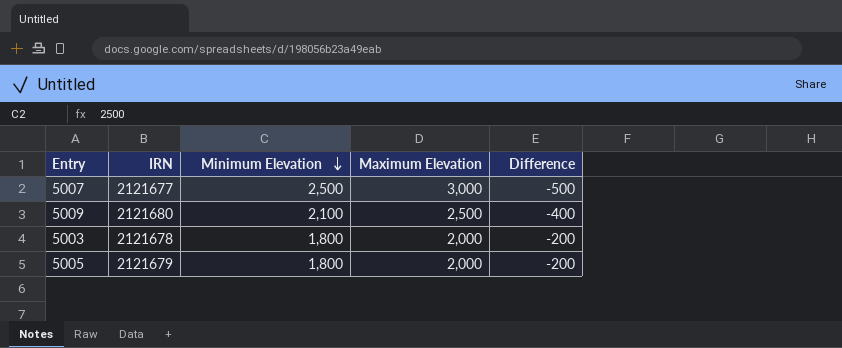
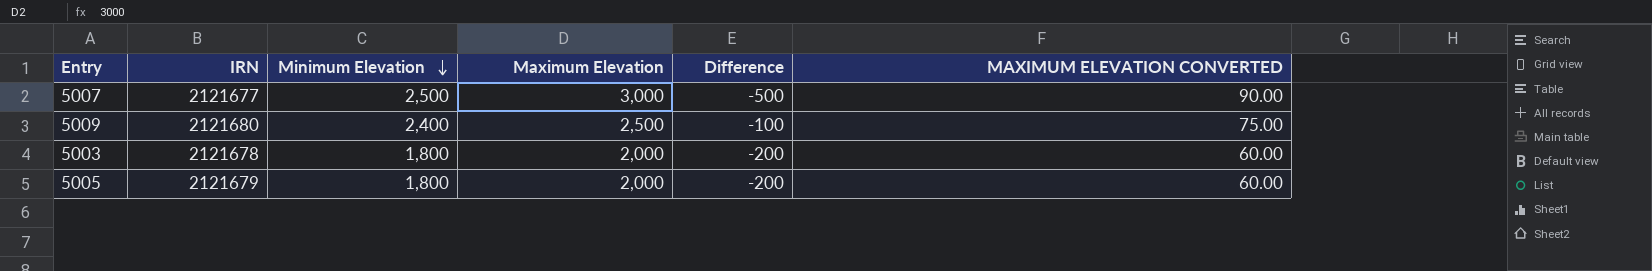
column MAXIMUM ELEVATION CONVERTED | formula: none -> [Maximum Elevation] * 0.03
5009 | Minimum Elevation: 2,100 -> 2,400
5009 | Difference: -400 -> -100

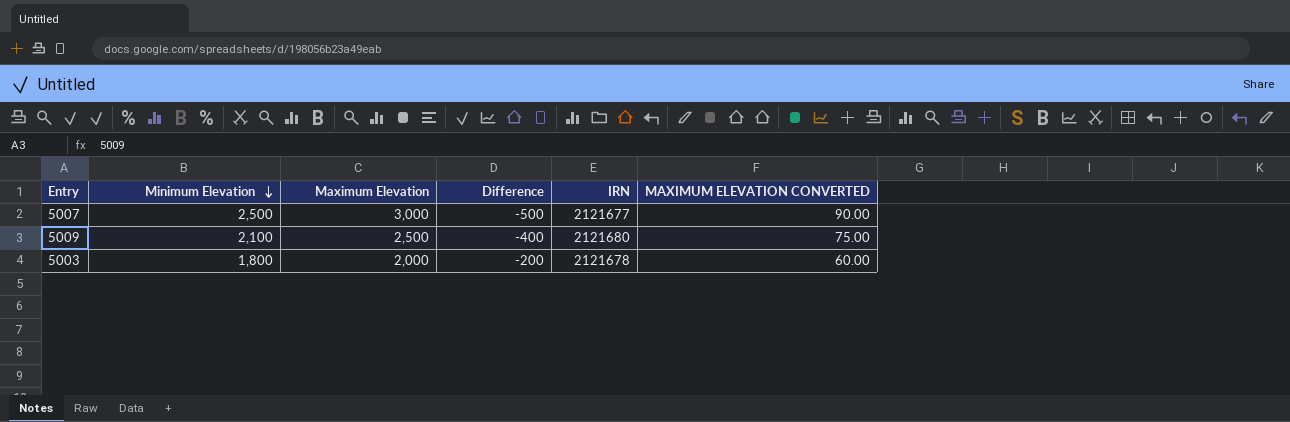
column IRN | position: 2 -> 5
row 5005: 2121679 | 1,800 | 2,000 | -200 | 60.00 -> none
5009 | Minimum Elevation: 2,400 -> 2,100
5009 | Difference: -100 -> -400

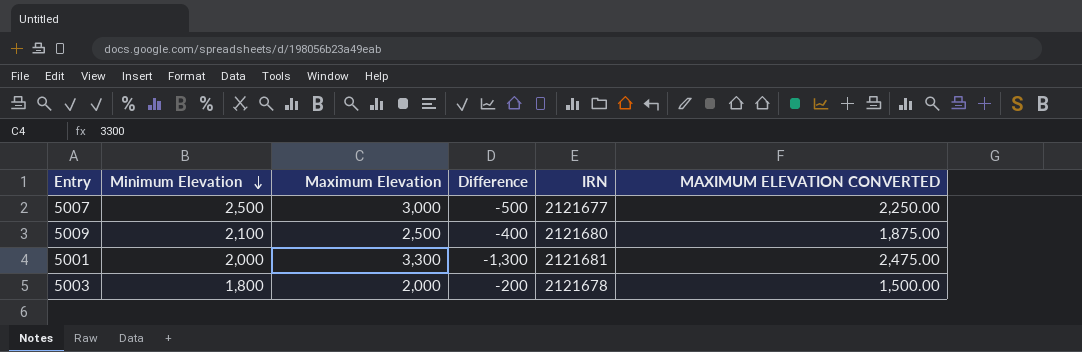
column MAXIMUM ELEVATION CONVERTED | formula: [Maximum Elevation] * 0.03 -> [Maximum Elevation] * 0.75
row 5001: none -> 2,000 | 3,300 | -1,300 | 2121681 | 2,475.00

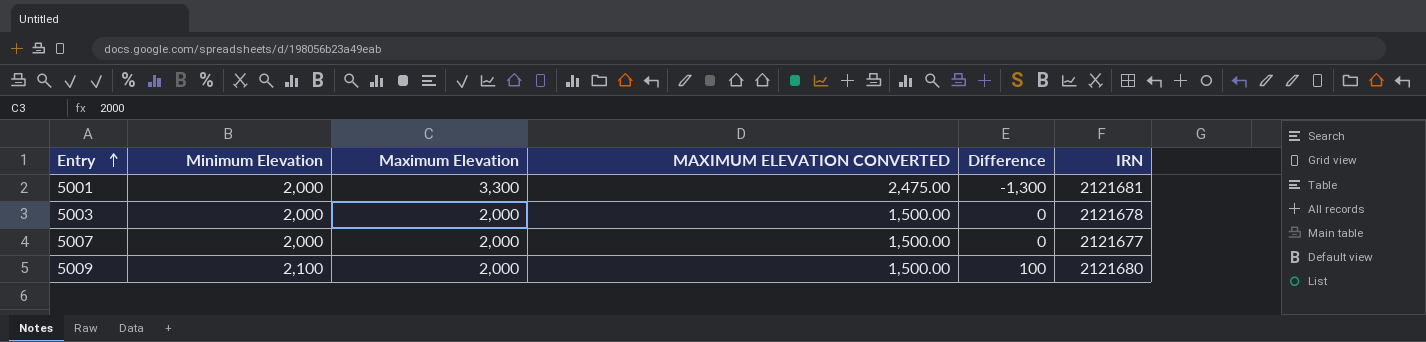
row order: Minimum Elevation descending -> Entry ascending
column MAXIMUM ELEVATION CONVERTED | position: 6 -> 4
5003 | Minimum Elevation: 1,800 -> 2,000
5003 | Difference: -200 -> 0
5007 | Minimum Elevation: 2,500 -> 2,000
5007 | Maximum Elevation: 3,000 -> 2,000
5007 | MAXIMUM ELEVATION CONVERTED: 2,250.00 -> 1,500.00
5007 | Difference: -500 -> 0
5009 | Maximum Elevation: 2,500 -> 2,000
5009 | MAXIMUM ELEVATION CONVERTED: 1,875.00 -> 1,500.00
5009 | Difference: -400 -> 100

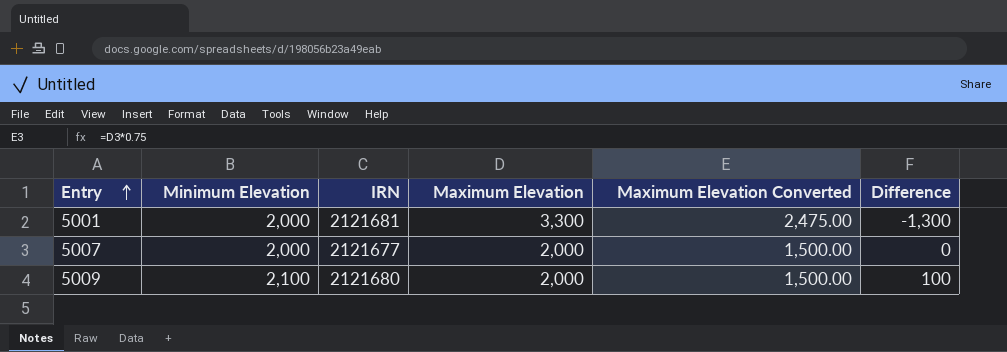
column IRN | position: 6 -> 3
column name: MAXIMUM ELEVATION CONVERTED -> Maximum Elevation Converted
row 5003: 2,000 | 2,000 | 1,500.00 | 0 | 2121678 -> none

